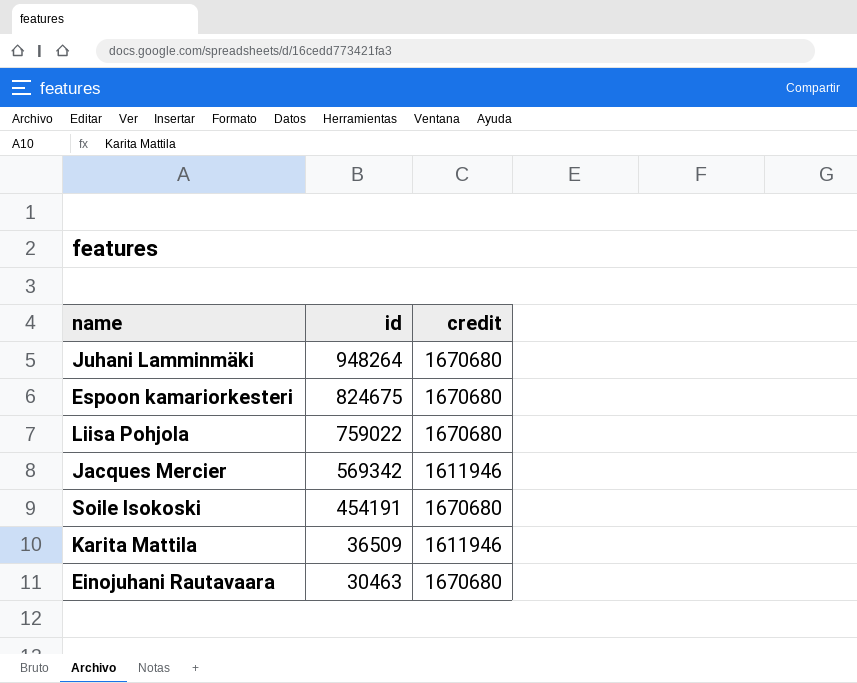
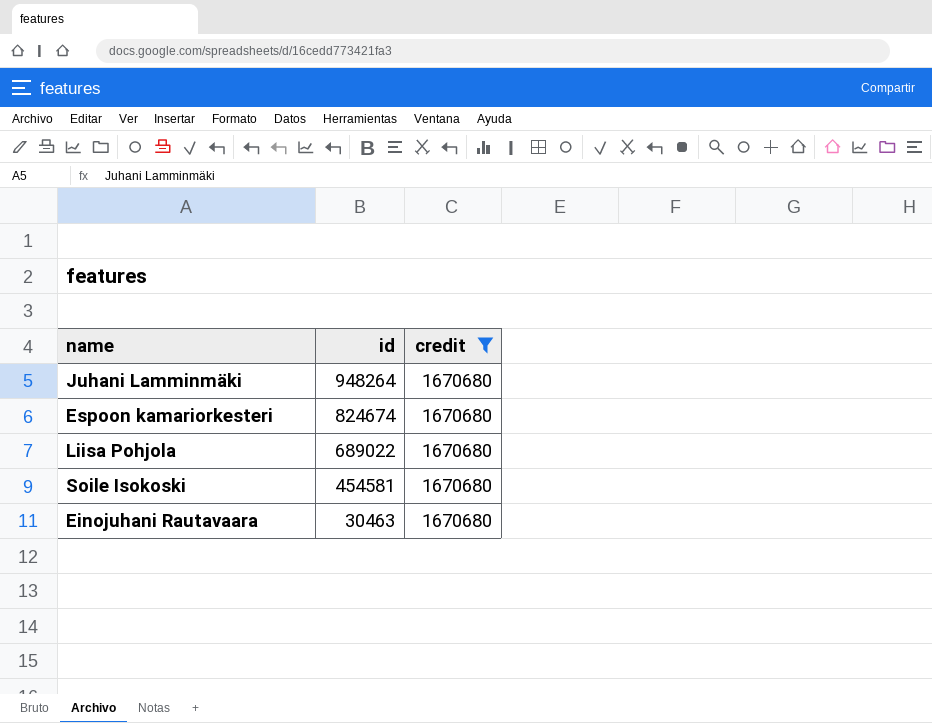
filter: none -> credit = 1670680
Espoon kamariorkesteri | id: 824675 -> 824674
Liisa Pohjola | id: 759022 -> 689022
Soile Isokoski | id: 454191 -> 454581

